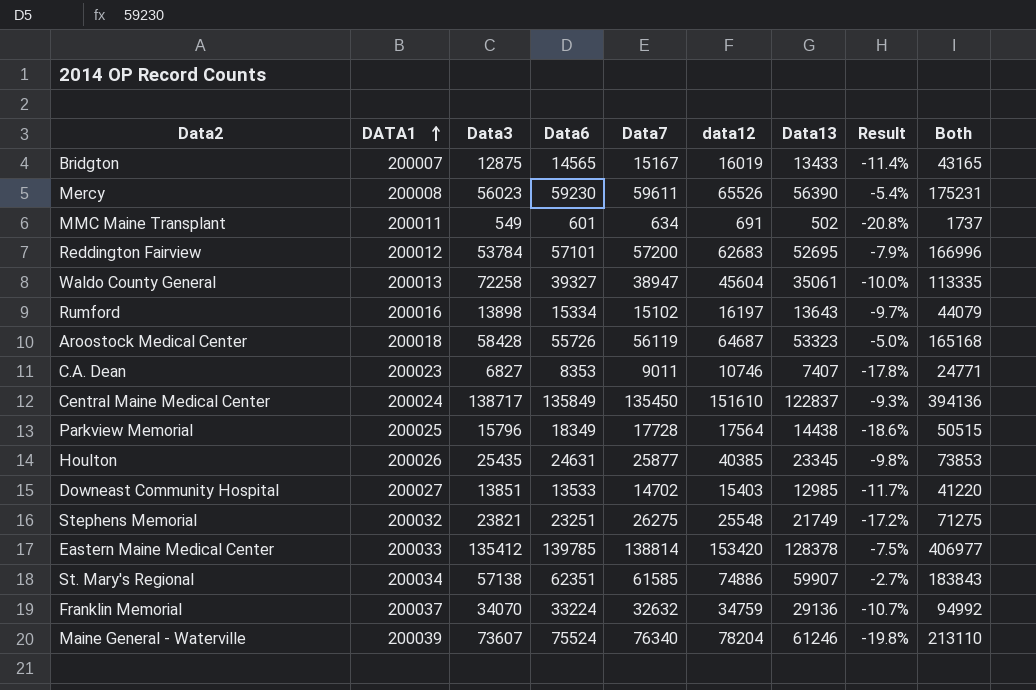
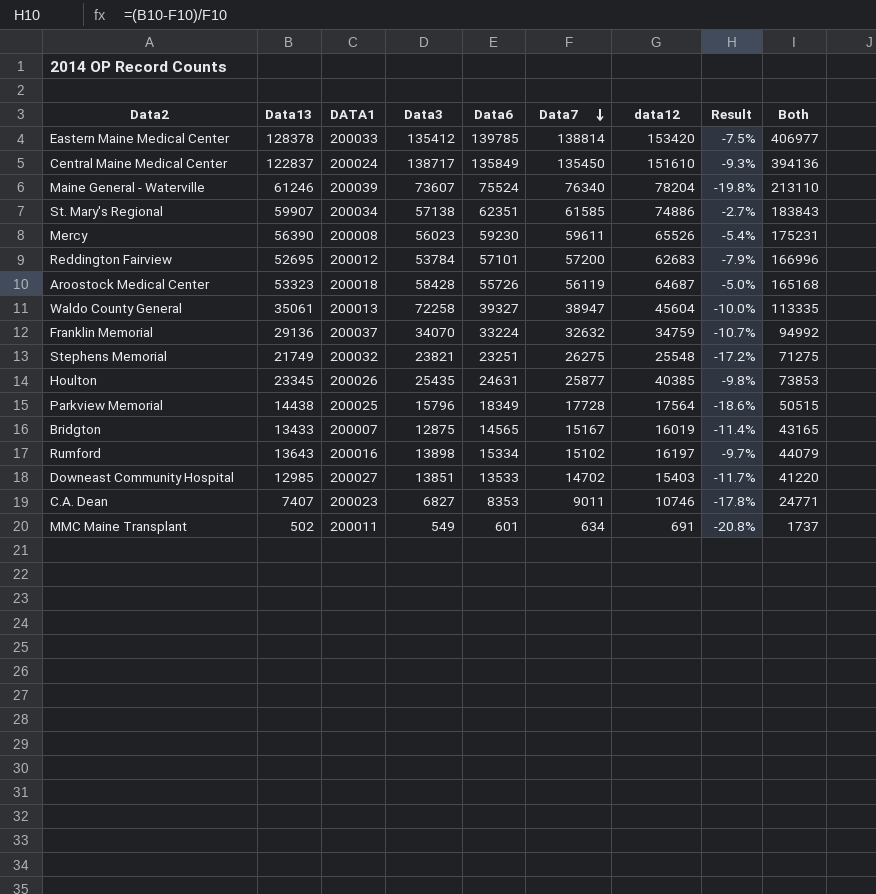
row order: DATA1 ascending -> Data7 descending
column Data13 | position: 7 -> 2

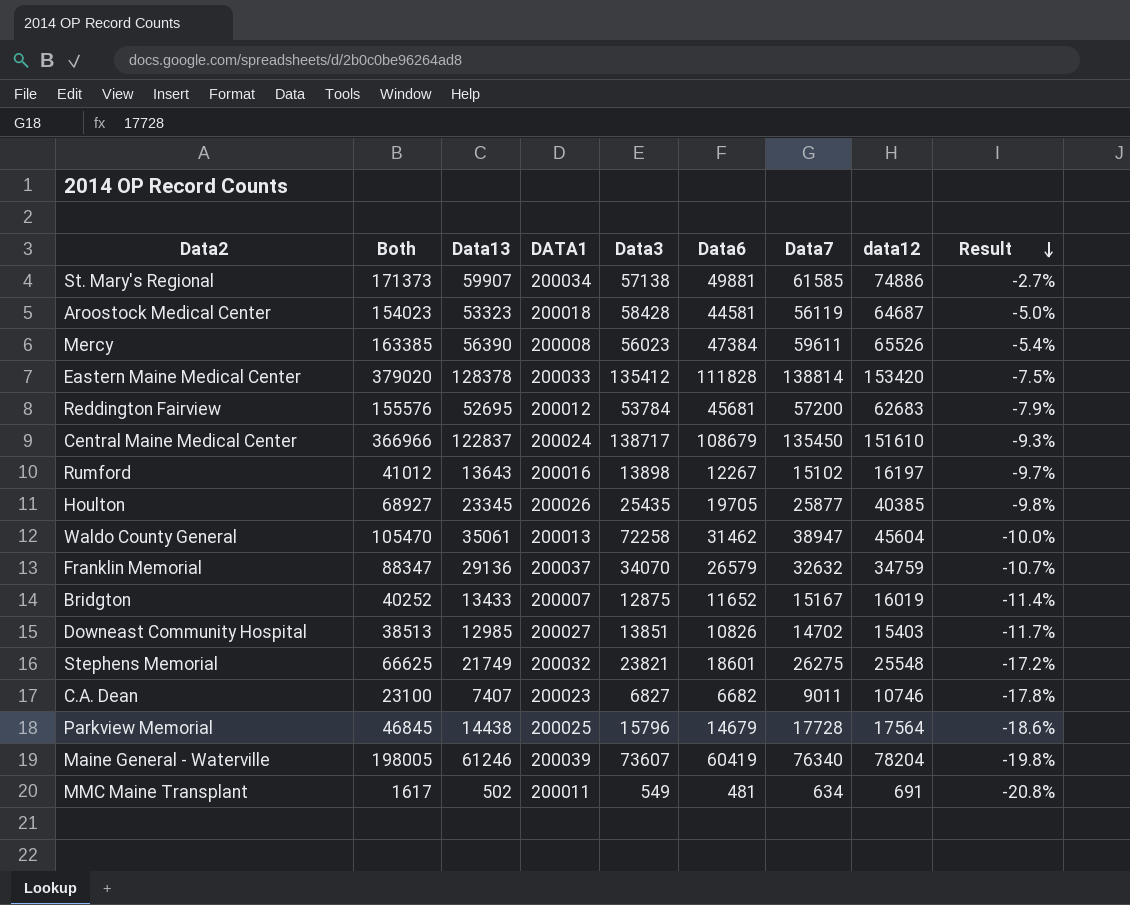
row order: Data7 descending -> Result descending
column Both | position: 9 -> 2
St. Mary's Regional | Both: 183843 -> 171373
St. Mary's Regional | Data6: 62351 -> 49881
Aroostock Medical Center | Both: 165168 -> 154023
Aroostock Medical Center | Data6: 55726 -> 44581
Mercy | Both: 175231 -> 163385
Mercy | Data6: 59230 -> 47384
Eastern Maine Medical Center | Both: 406977 -> 379020
Eastern Maine Medical Center | Data6: 139785 -> 111828
Reddington Fairview | Both: 166996 -> 155576
Reddington Fairview | Data6: 57101 -> 45681
Central Maine Medical Center | Both: 394136 -> 366966
Central Maine Medical Center | Data6: 135849 -> 108679
Rumford | Both: 44079 -> 41012
Rumford | Data6: 15334 -> 12267
Houlton | Both: 73853 -> 68927
Houlton | Data6: 24631 -> 19705
Waldo County General | Both: 113335 -> 105470
Waldo County General | Data6: 39327 -> 31462
Franklin Memorial | Both: 94992 -> 88347
Franklin Memorial | Data6: 33224 -> 26579
Bridgton | Both: 43165 -> 40252
Bridgton | Data6: 14565 -> 11652
Downeast Community Hospital | Both: 41220 -> 38513
Downeast Community Hospital | Data6: 13533 -> 10826
Stephens Memorial | Both: 71275 -> 66625
Stephens Memorial | Data6: 23251 -> 18601
C.A. Dean | Both: 24771 -> 23100
C.A. Dean | Data6: 8353 -> 6682
Parkview Memorial | Both: 50515 -> 46845
Parkview Memorial | Data6: 18349 -> 14679
Maine General - Waterville | Both: 213110 -> 198005
Maine General - Waterville | Data6: 75524 -> 60419
MMC Maine Transplant | Both: 1737 -> 1617
MMC Maine Transplant | Data6: 601 -> 481

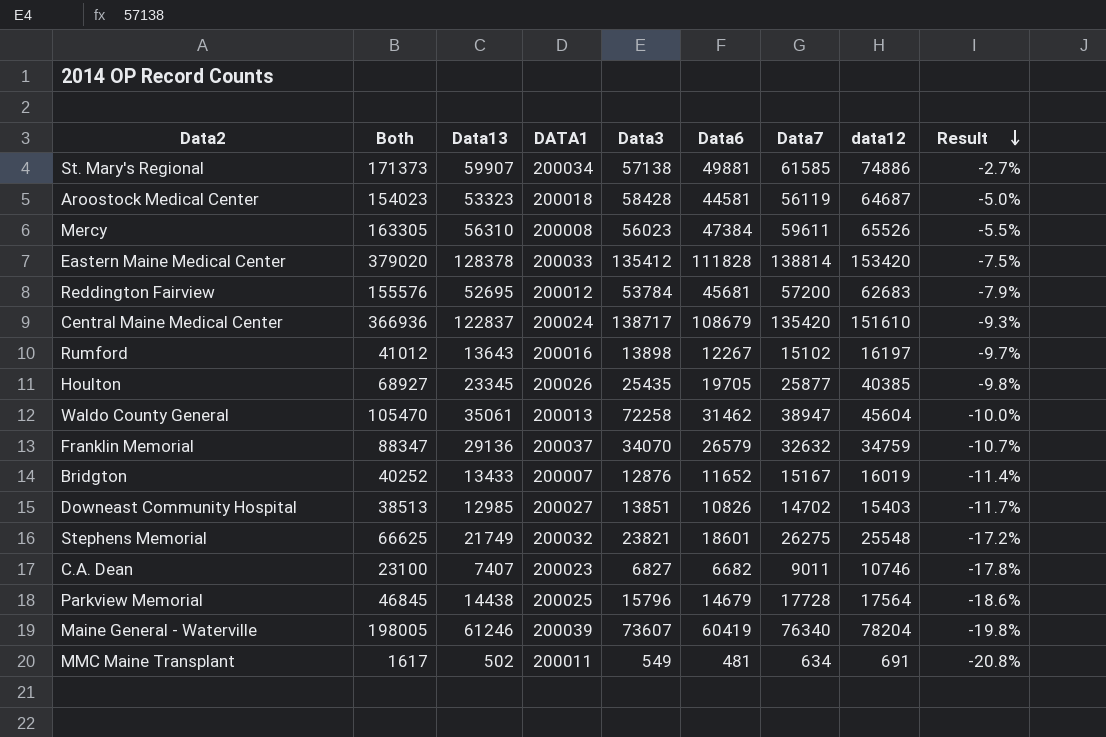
Mercy | Both: 163385 -> 163305
Mercy | Data13: 56390 -> 56310
Mercy | Result: -5.4% -> -5.5%
Central Maine Medical Center | Both: 366966 -> 366936
Central Maine Medical Center | Data7: 135450 -> 135420
Bridgton | Data3: 12875 -> 12876

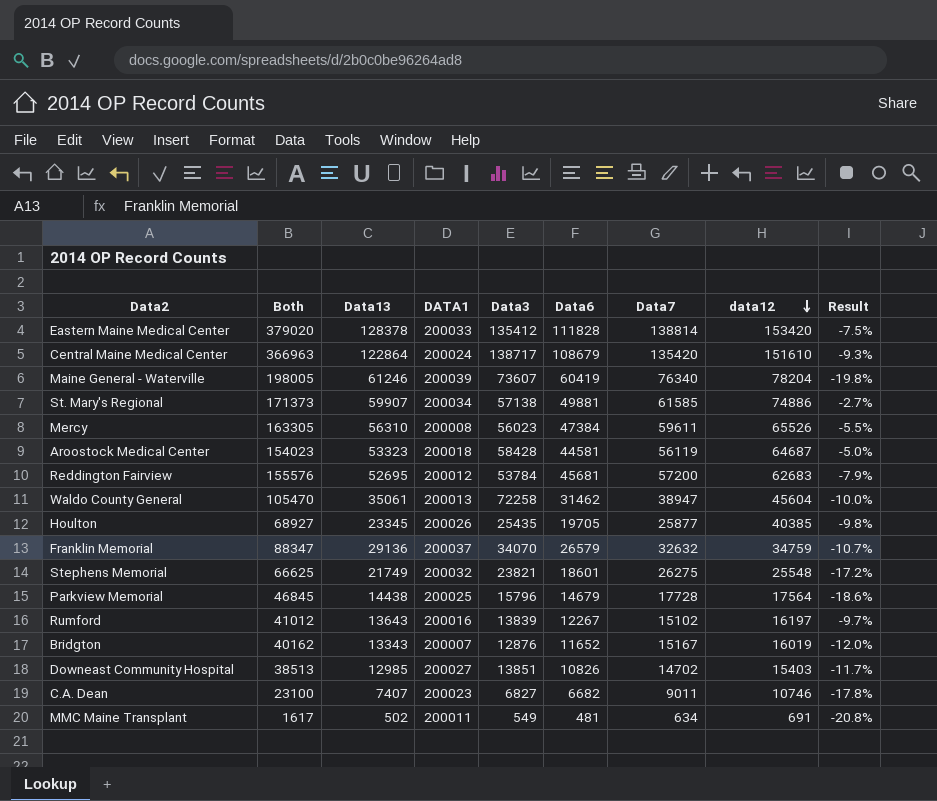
row order: Result descending -> data12 descending
Central Maine Medical Center | Both: 366936 -> 366963
Central Maine Medical Center | Data13: 122837 -> 122864
Rumford | Data3: 13898 -> 13839
Bridgton | Both: 40252 -> 40162
Bridgton | Data13: 13433 -> 13343
Bridgton | Result: -11.4% -> -12.0%

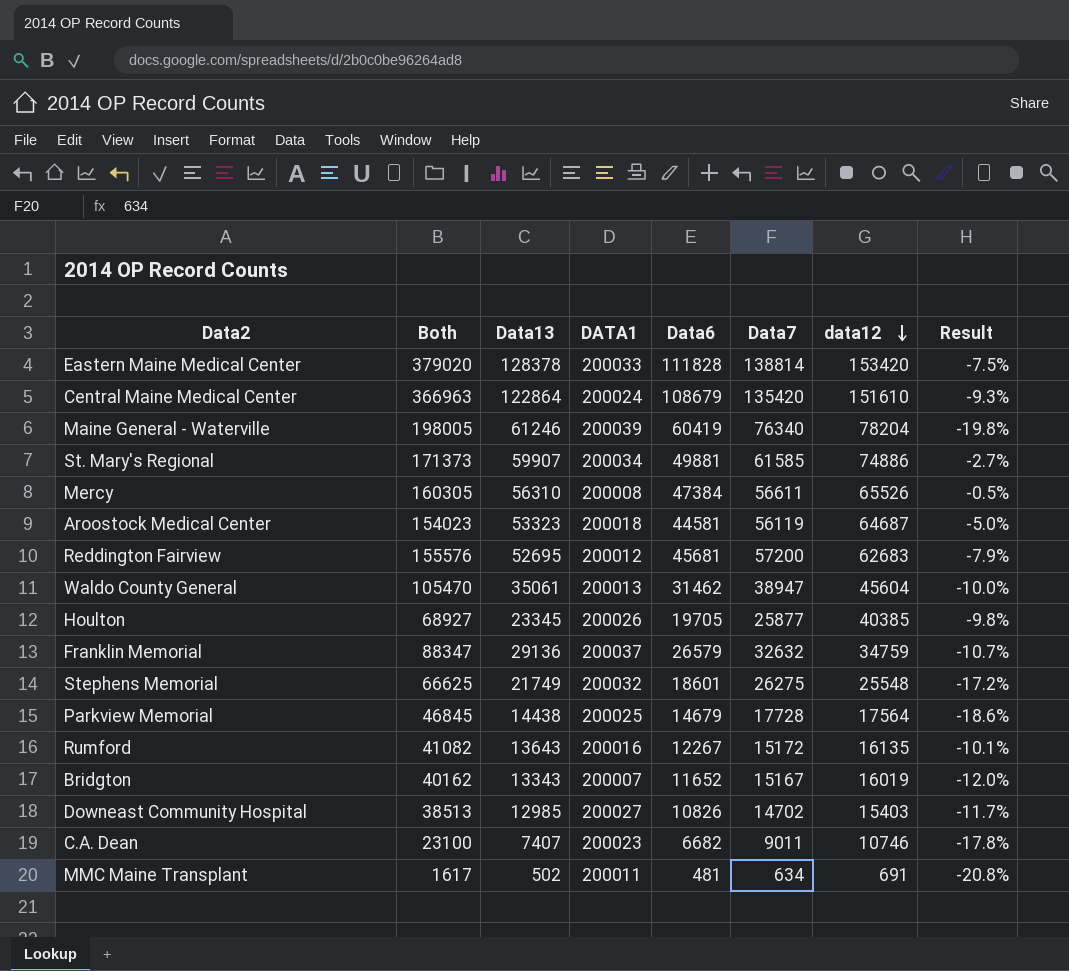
column Data3 | position: 5 -> none
Mercy | Both: 163305 -> 160305
Mercy | Data7: 59611 -> 56611
Mercy | Result: -5.5% -> -0.5%
Rumford | Both: 41012 -> 41082
Rumford | Data7: 15102 -> 15172
Rumford | data12: 16197 -> 16135
Rumford | Result: -9.7% -> -10.1%

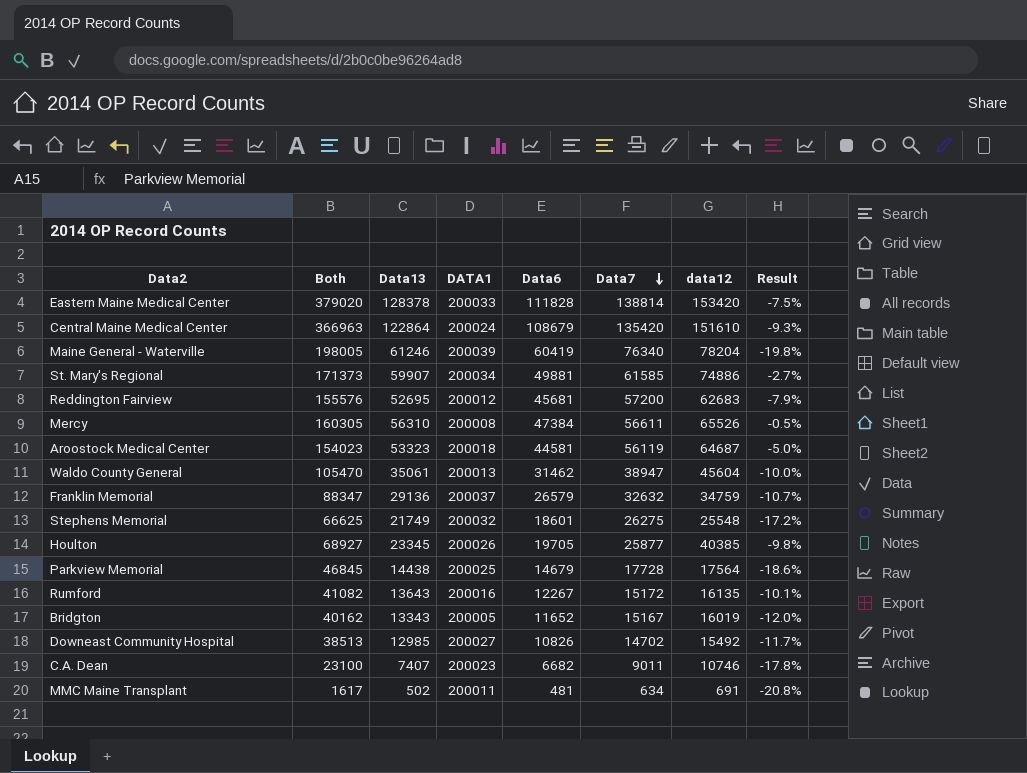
row order: data12 descending -> Data7 descending
Bridgton | DATA1: 200007 -> 200005
Downeast Community Hospital | data12: 15403 -> 15492

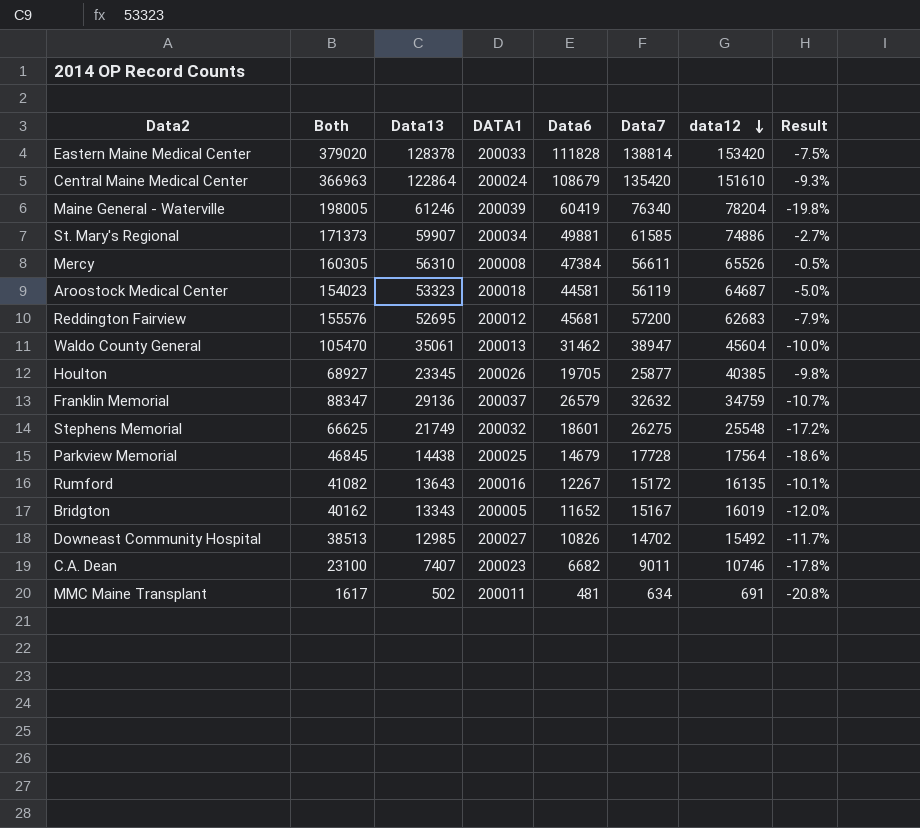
row order: Data7 descending -> data12 descending

